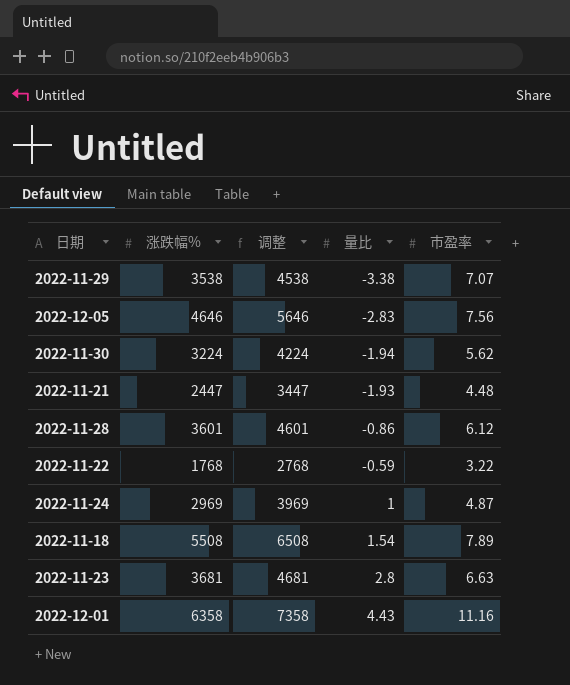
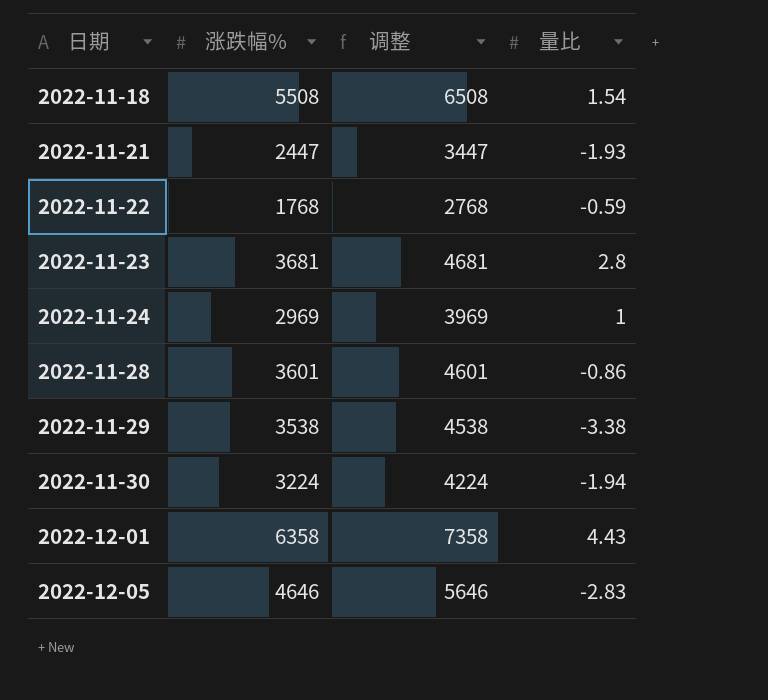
row order: 量比 ascending -> 日期 ascending
column 市盈率 | position: 5 -> none

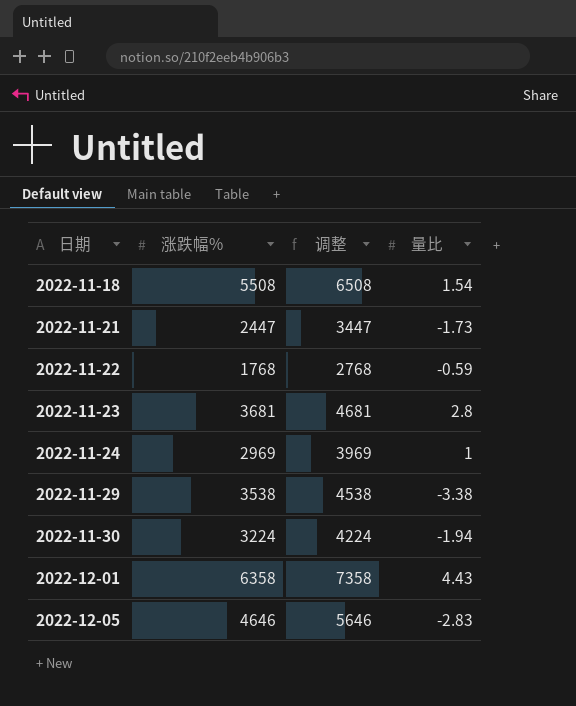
row 2022-11-28: 3601 | 4601 | -0.86 -> none
2022-11-21 | 量比: -1.93 -> -1.73

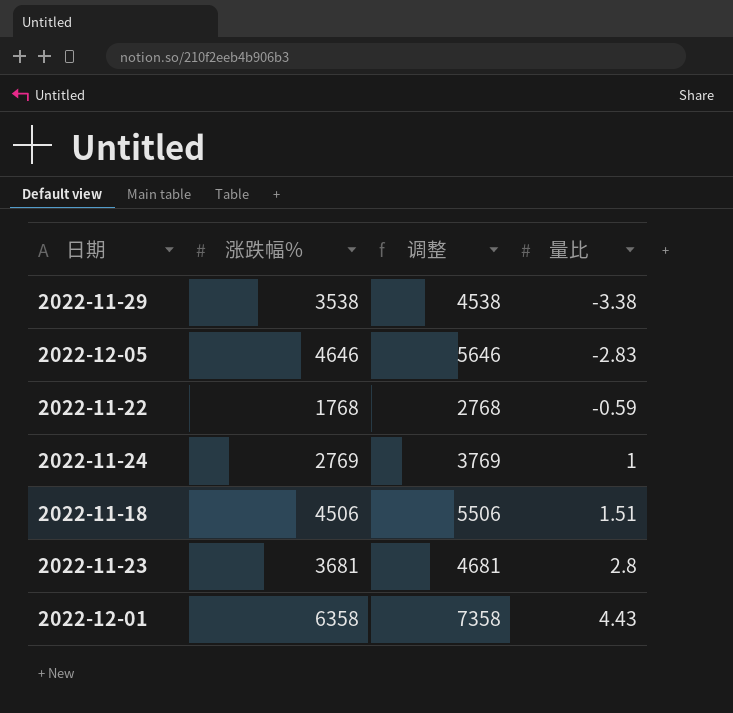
row order: 日期 ascending -> 量比 ascending
row 2022-11-21: 2447 | 3447 | -1.73 -> none
row 2022-11-30: 3224 | 4224 | -1.94 -> none
2022-11-24 | 涨跌幅%: 2969 -> 2769
2022-11-24 | 调整: 3969 -> 3769
2022-11-18 | 涨跌幅%: 5508 -> 4506
2022-11-18 | 调整: 6508 -> 5506
2022-11-18 | 量比: 1.54 -> 1.51

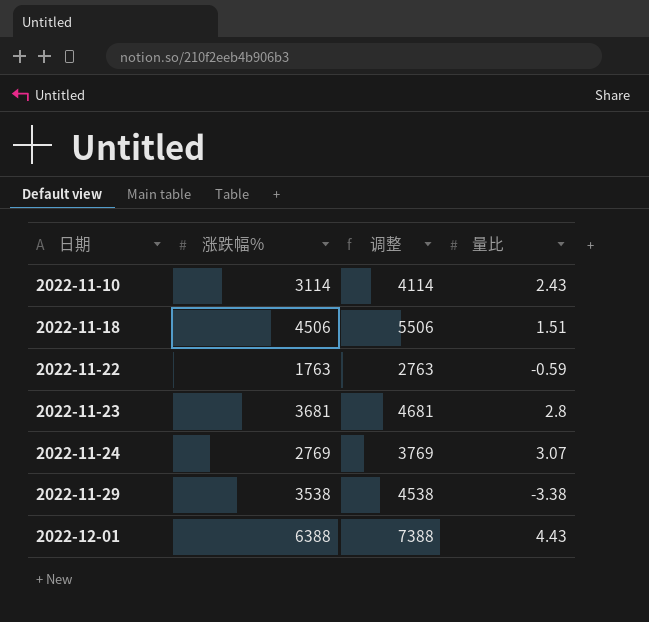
row order: 量比 ascending -> 日期 ascending
row 2022-12-05: 4646 | 5646 | -2.83 -> none
row 2022-11-10: none -> 3114 | 4114 | 2.43
2022-11-22 | 涨跌幅%: 1768 -> 1763
2022-11-22 | 调整: 2768 -> 2763
2022-11-24 | 量比: 1 -> 3.07
2022-12-01 | 涨跌幅%: 6358 -> 6388
2022-12-01 | 调整: 7358 -> 7388

